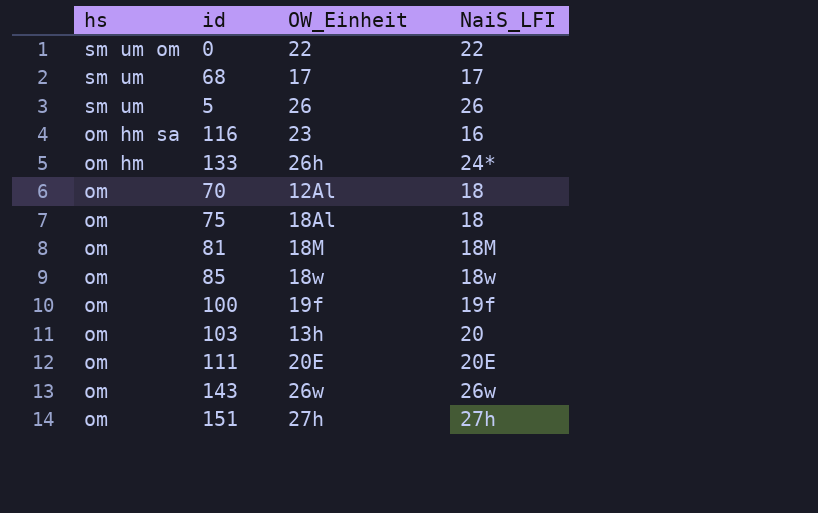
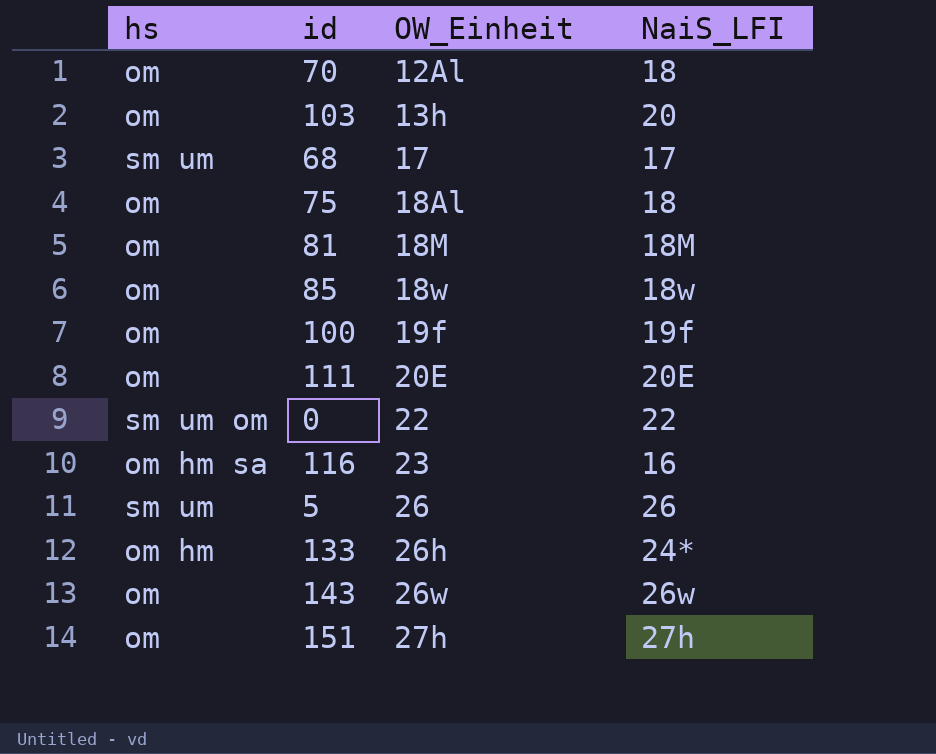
row order: hs descending -> OW_Einheit ascending

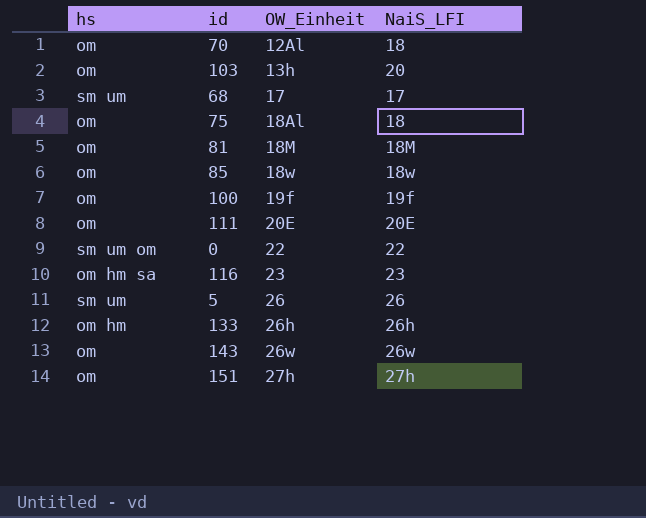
116 | NaiS_LFI: 16 -> 23
133 | NaiS_LFI: 24* -> 26h

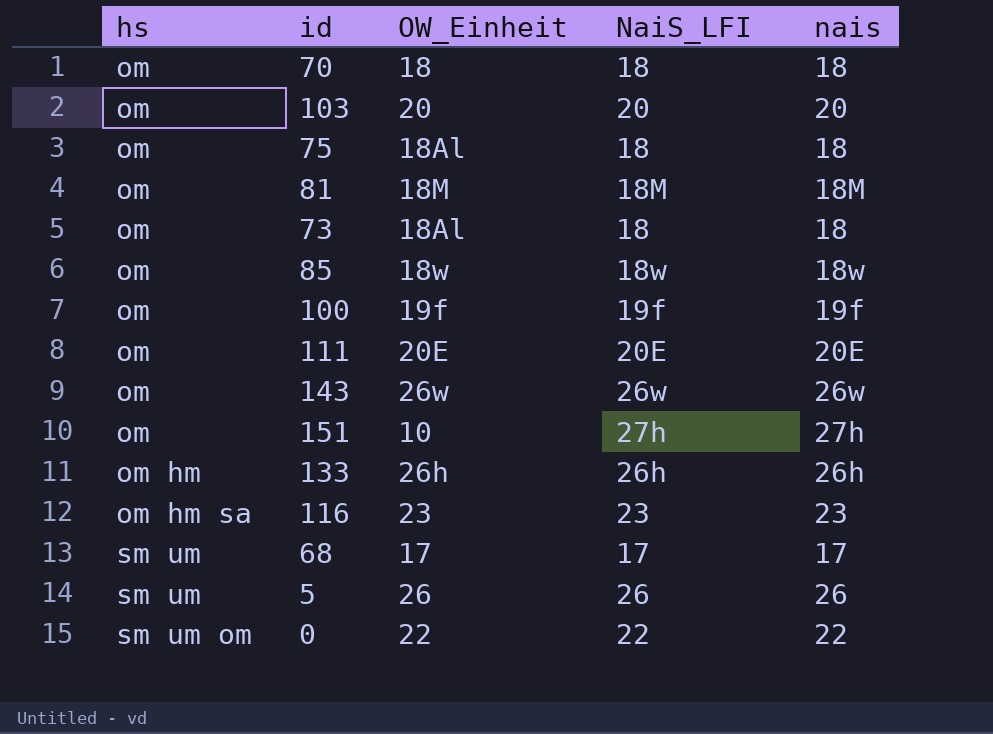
row order: OW_Einheit ascending -> hs ascending
column nais | position: none -> 5
70 | OW_Einheit: 12Al -> 18
103 | OW_Einheit: 13h -> 20
row 73: none -> om | 18Al | 18 | 18
151 | OW_Einheit: 27h -> 10

